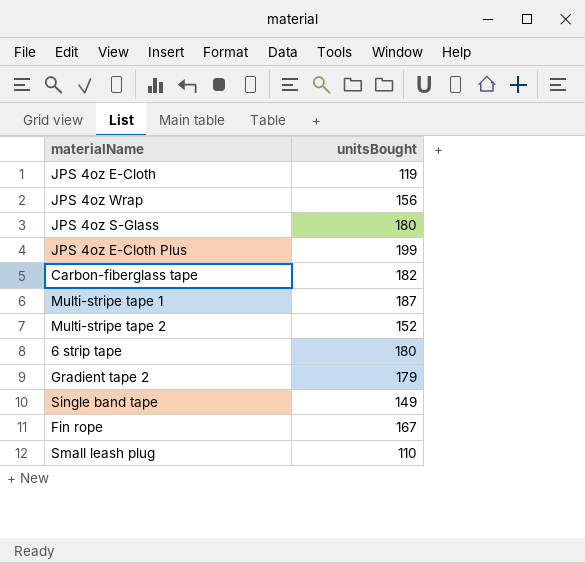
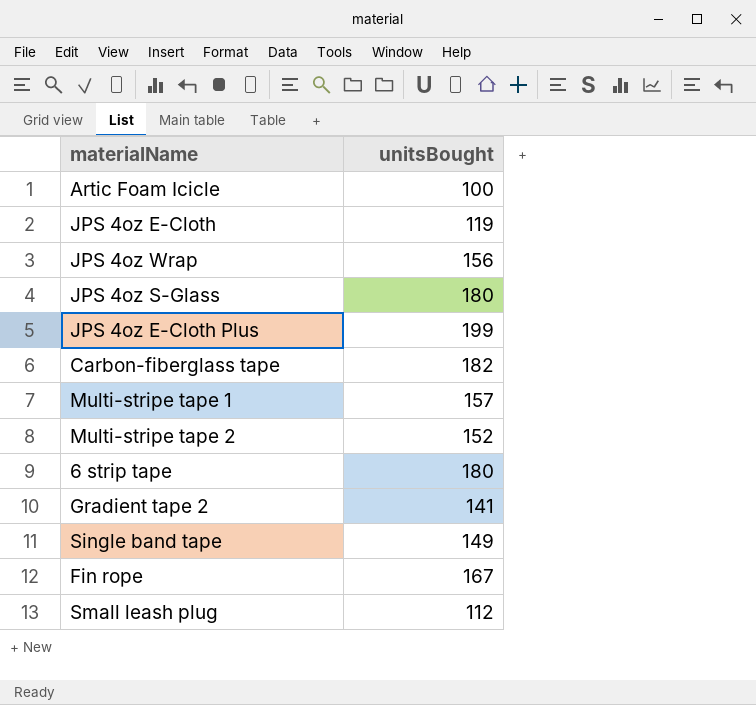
row Artic Foam Icicle: none -> 100
Multi-stripe tape 1 | unitsBought: 187 -> 157
Gradient tape 2 | unitsBought: 179 -> 141
Small leash plug | unitsBought: 110 -> 112

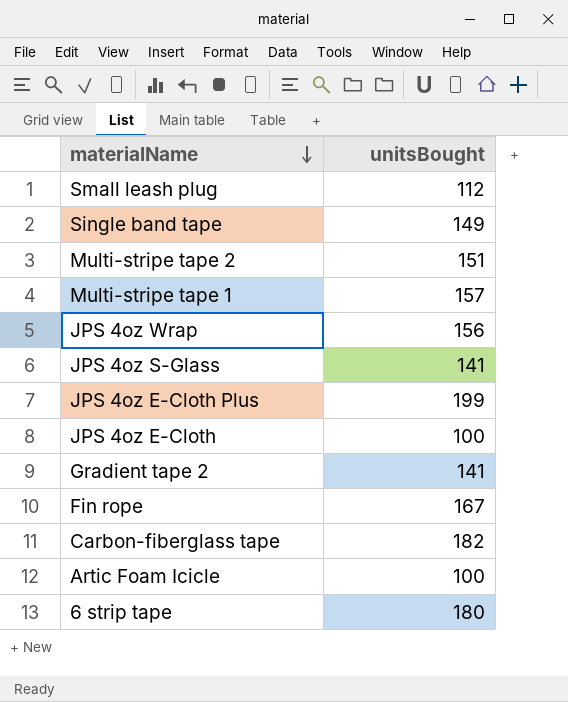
row order: none -> materialName descending
Multi-stripe tape 2 | unitsBought: 152 -> 151
JPS 4oz S-Glass | unitsBought: 180 -> 141
JPS 4oz E-Cloth | unitsBought: 119 -> 100

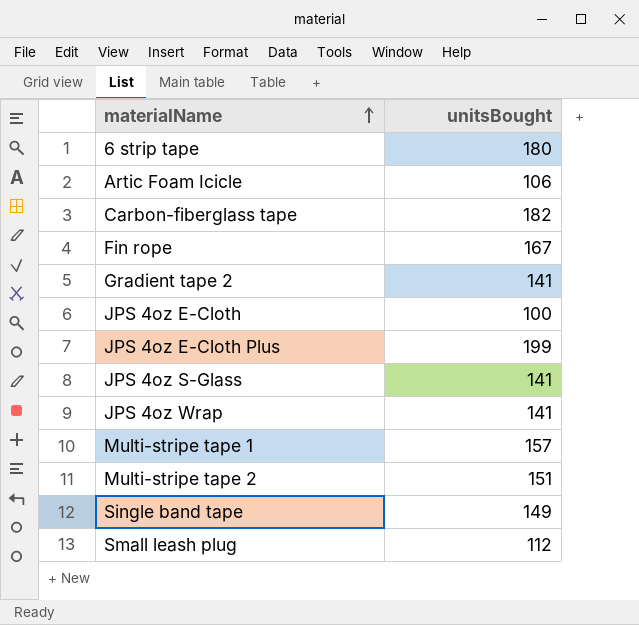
row order: materialName descending -> materialName ascending
Artic Foam Icicle | unitsBought: 100 -> 106
JPS 4oz Wrap | unitsBought: 156 -> 141

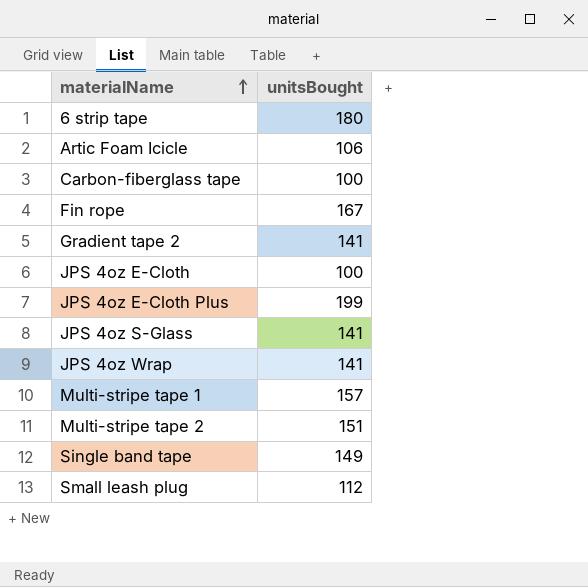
Carbon-fiberglass tape | unitsBought: 182 -> 100

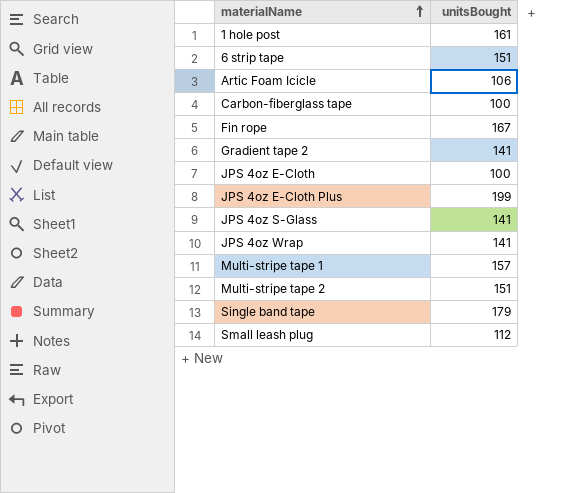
row 1 hole post: none -> 161
6 strip tape | unitsBought: 180 -> 151
Single band tape | unitsBought: 149 -> 179

